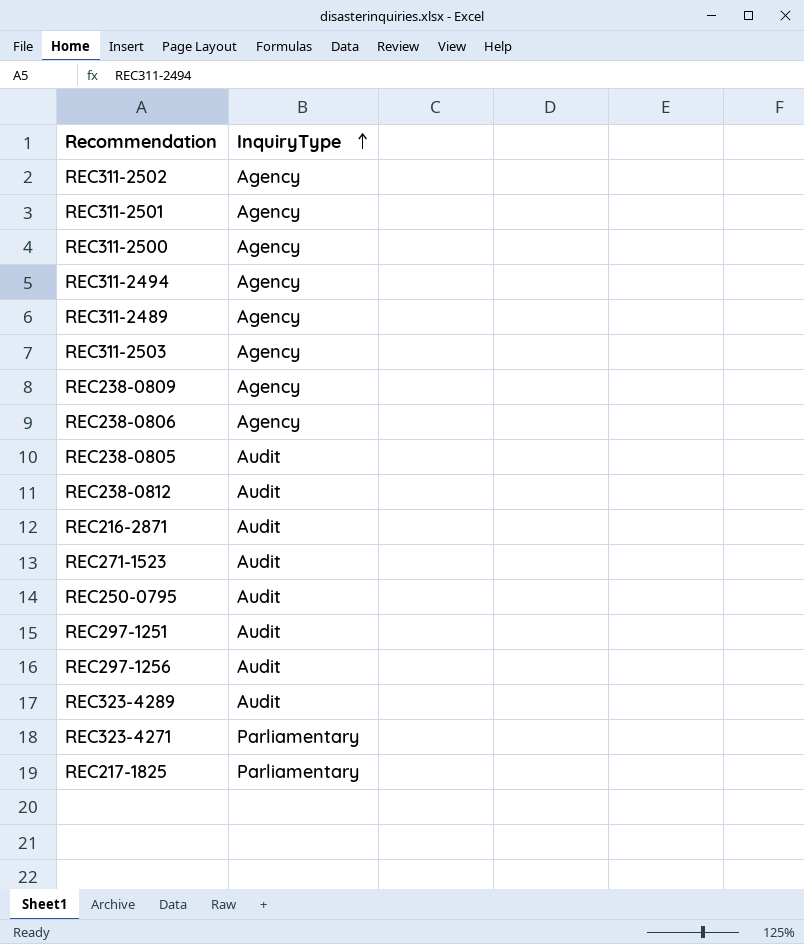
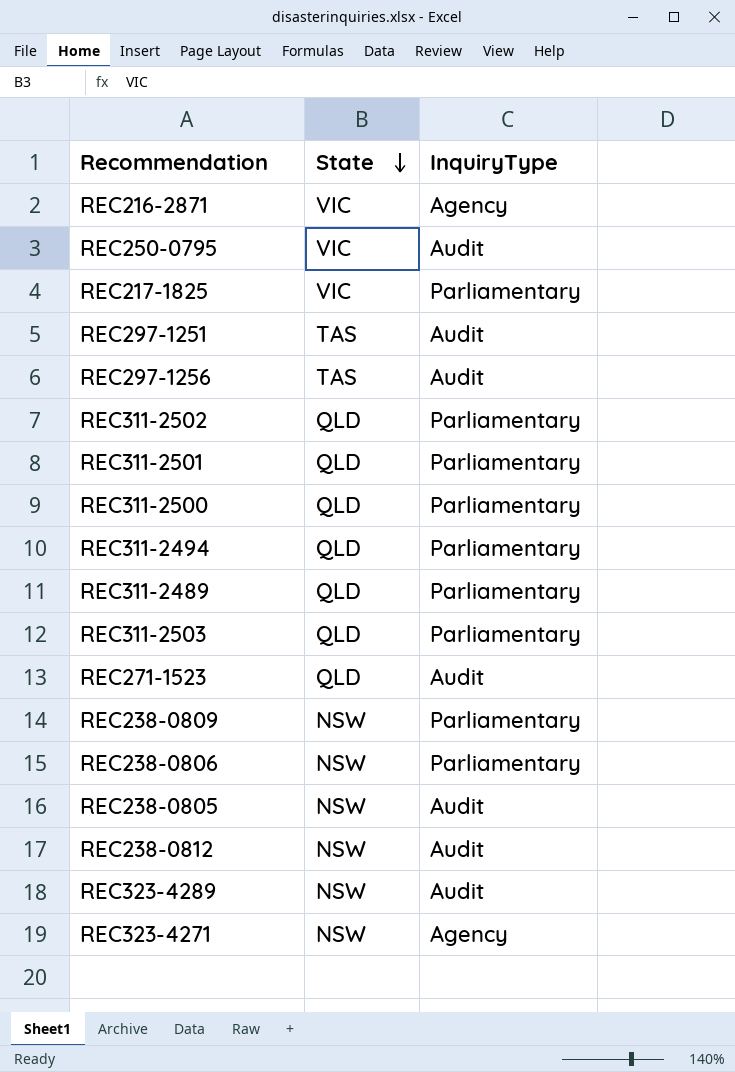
row order: InquiryType ascending -> State descending
column State | position: none -> 2
REC216-2871 | InquiryType: Audit -> Agency
REC311-2502 | InquiryType: Agency -> Parliamentary
REC311-2501 | InquiryType: Agency -> Parliamentary
REC311-2500 | InquiryType: Agency -> Parliamentary
REC311-2494 | InquiryType: Agency -> Parliamentary
REC311-2489 | InquiryType: Agency -> Parliamentary
REC311-2503 | InquiryType: Agency -> Parliamentary
REC238-0809 | InquiryType: Agency -> Parliamentary
REC238-0806 | InquiryType: Agency -> Parliamentary
REC323-4271 | InquiryType: Parliamentary -> Agency

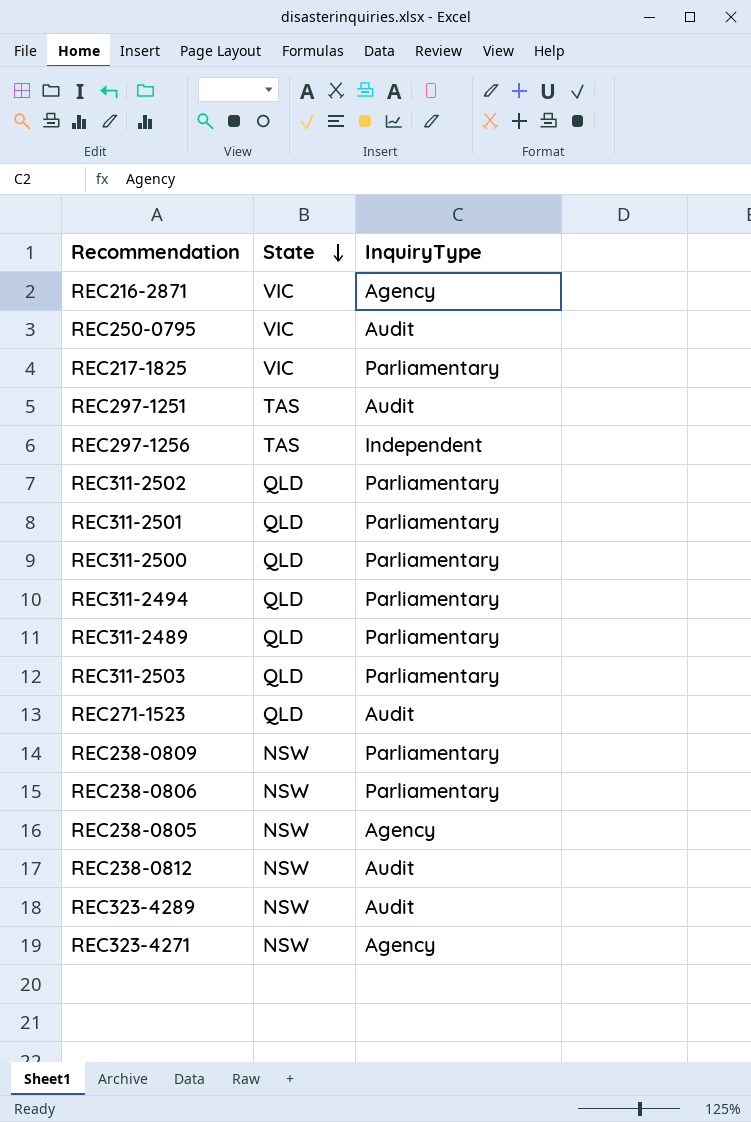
REC297-1256 | InquiryType: Audit -> Independent
REC238-0805 | InquiryType: Audit -> Agency

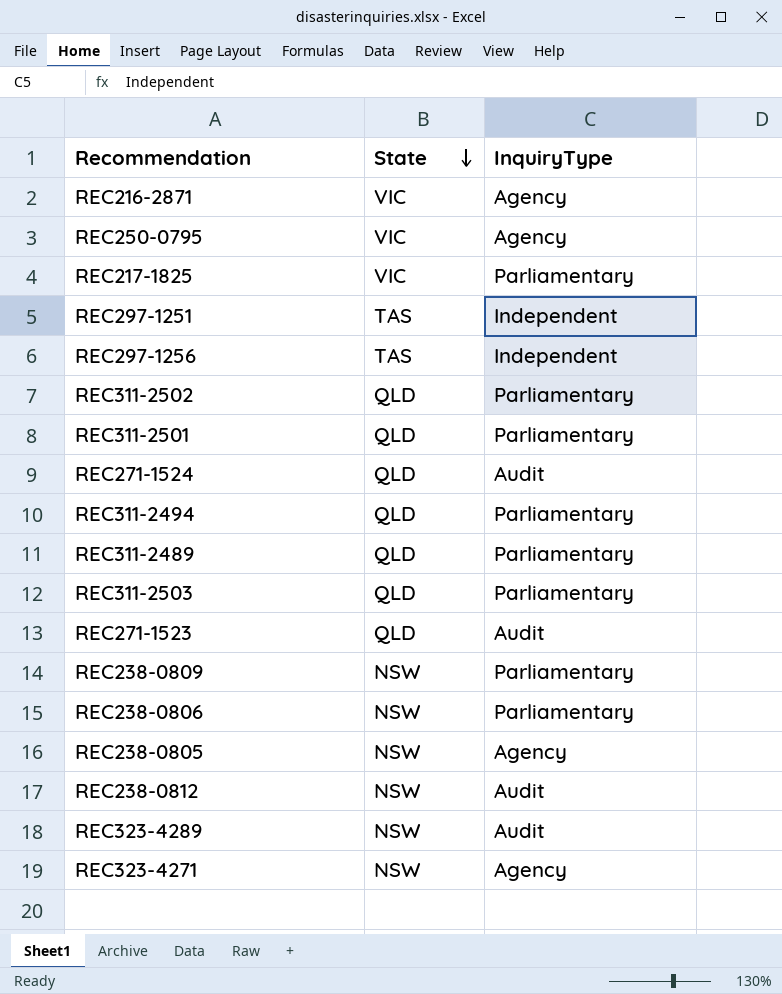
row REC311-2500: QLD | Parliamentary -> none
REC250-0795 | InquiryType: Audit -> Agency
REC297-1251 | InquiryType: Audit -> Independent
row REC271-1524: none -> QLD | Audit

